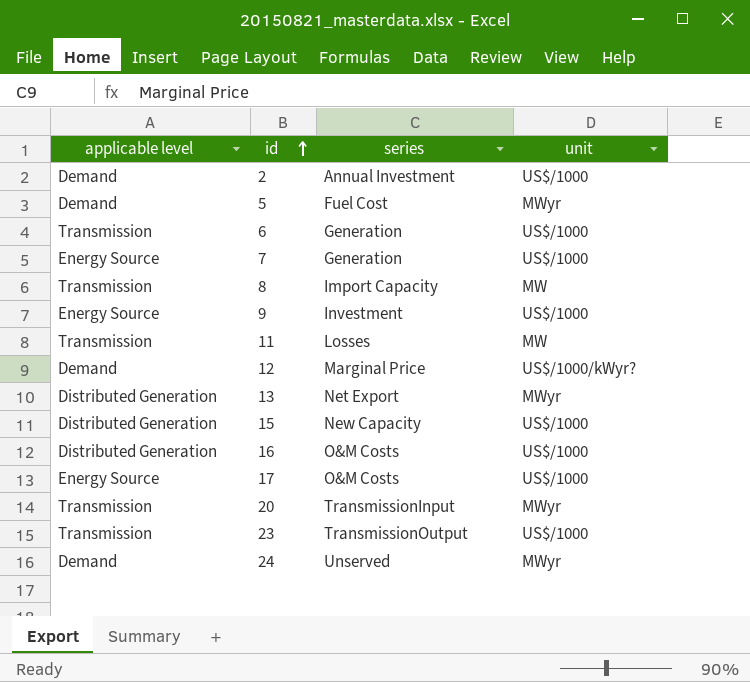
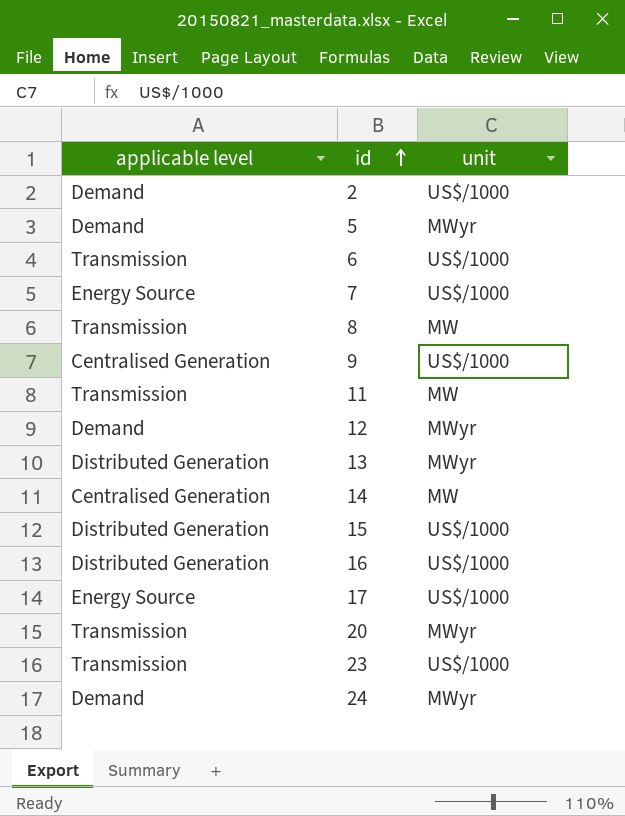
column series | position: 3 -> none
9 | applicable level: Energy Source -> Centralised Generation
12 | unit: US$/1000/kWyr? -> MWyr
row 14: none -> Centralised Generation | MW

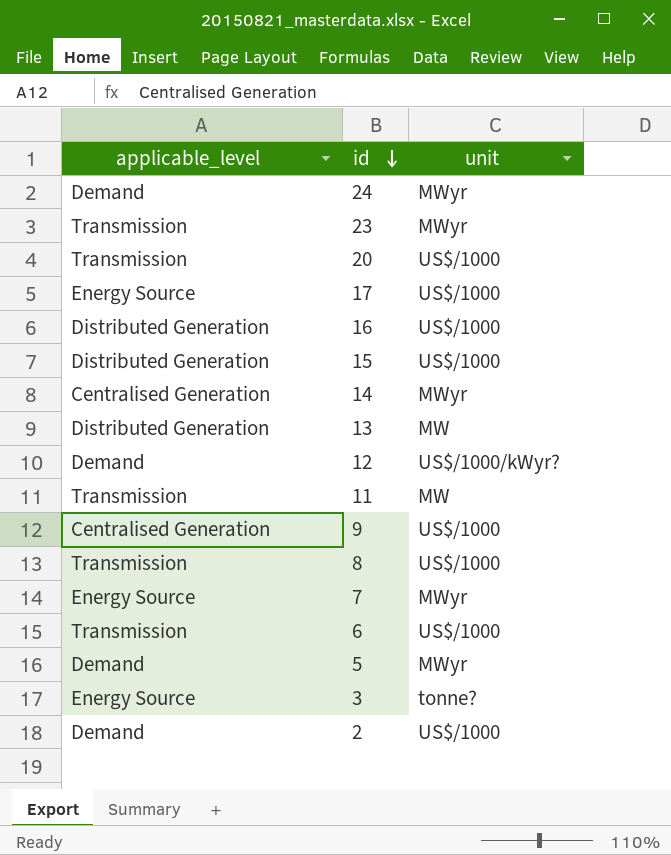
row order: id ascending -> id descending
column name: applicable level -> applicable_level
23 | unit: US$/1000 -> MWyr
20 | unit: MWyr -> US$/1000
14 | unit: MW -> MWyr
13 | unit: MWyr -> MW
12 | unit: MWyr -> US$/1000/kWyr?
8 | unit: MW -> US$/1000
7 | unit: US$/1000 -> MWyr
row 3: none -> Energy Source | tonne?

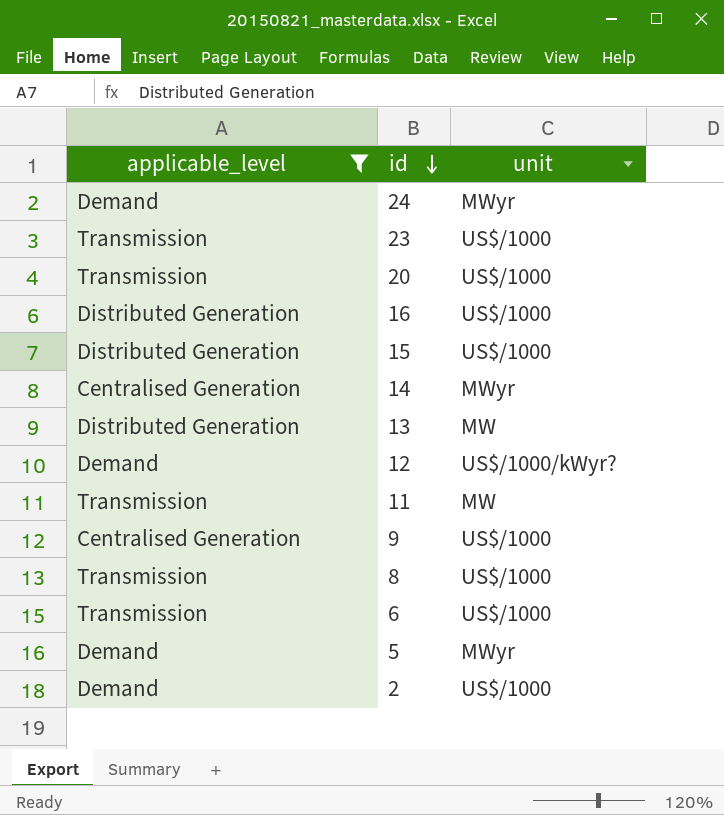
filter: none -> applicable_level != Energy Source
23 | unit: MWyr -> US$/1000

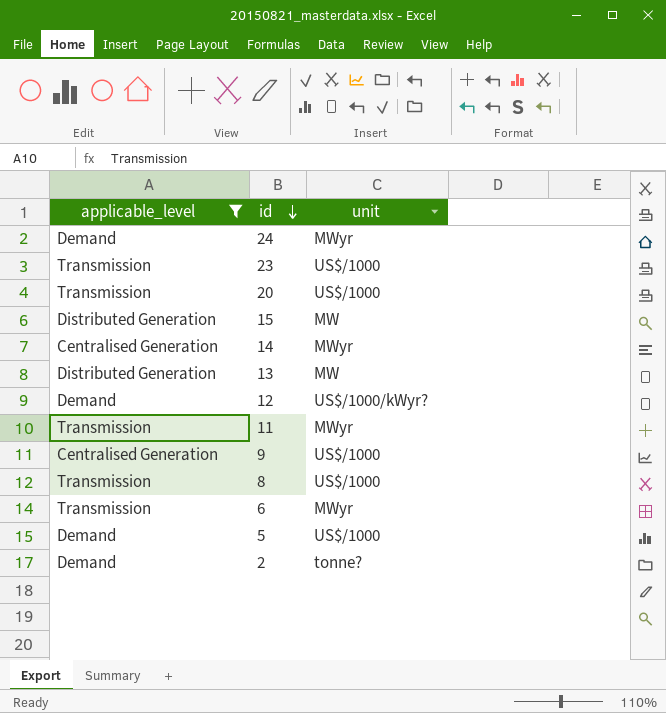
row 16: Distributed Generation | US$/1000 -> none
15 | unit: US$/1000 -> MW
11 | unit: MW -> MWyr
6 | unit: US$/1000 -> MWyr
5 | unit: MWyr -> US$/1000
2 | unit: US$/1000 -> tonne?

